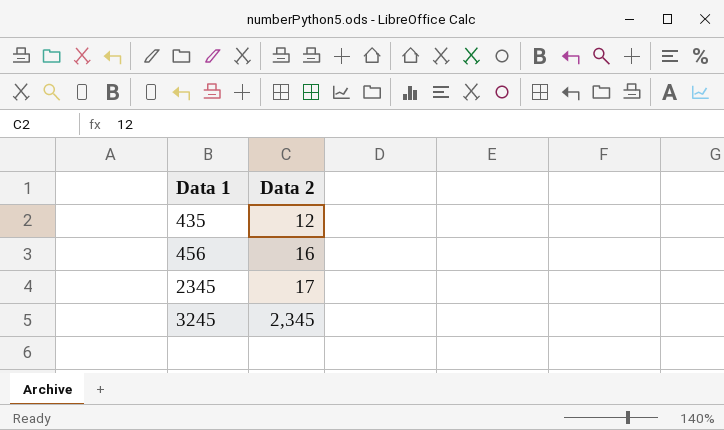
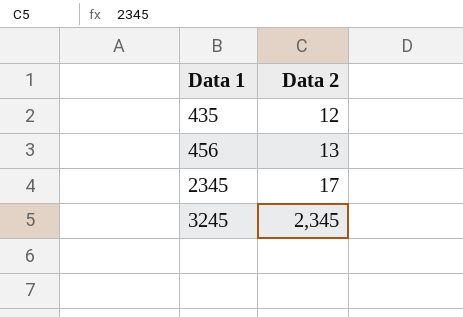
456 | Data 2: 16 -> 13

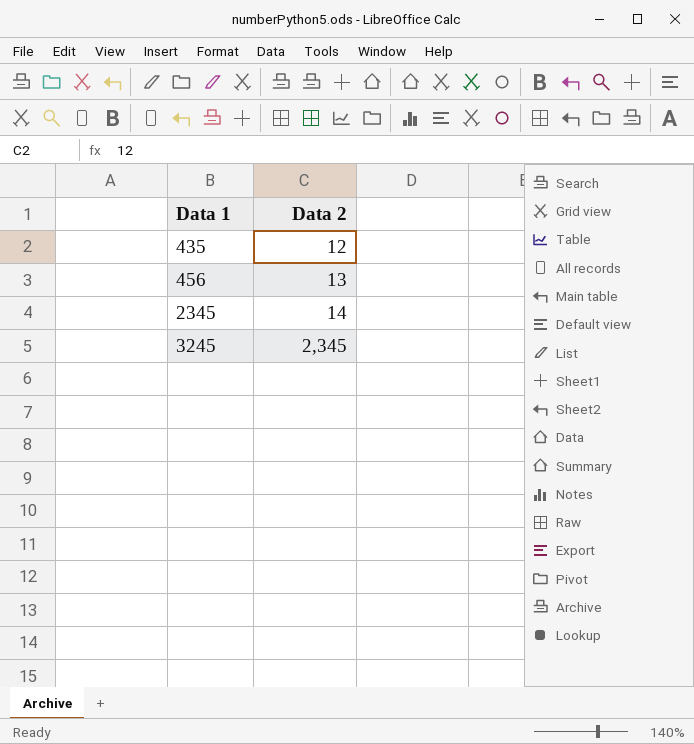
2345 | Data 2: 17 -> 14

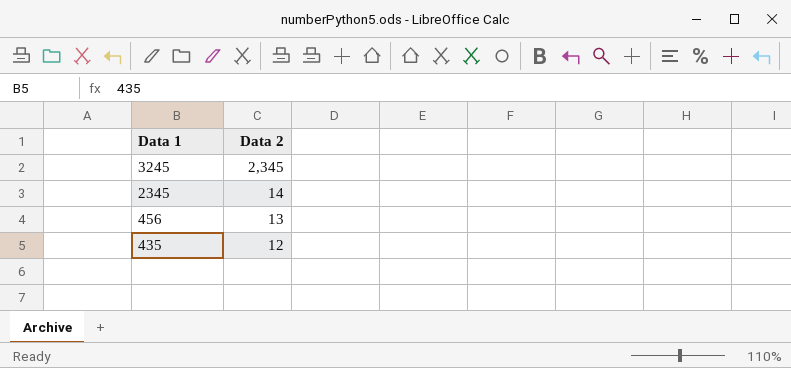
row order: Data 1 ascending -> Data 1 descending

